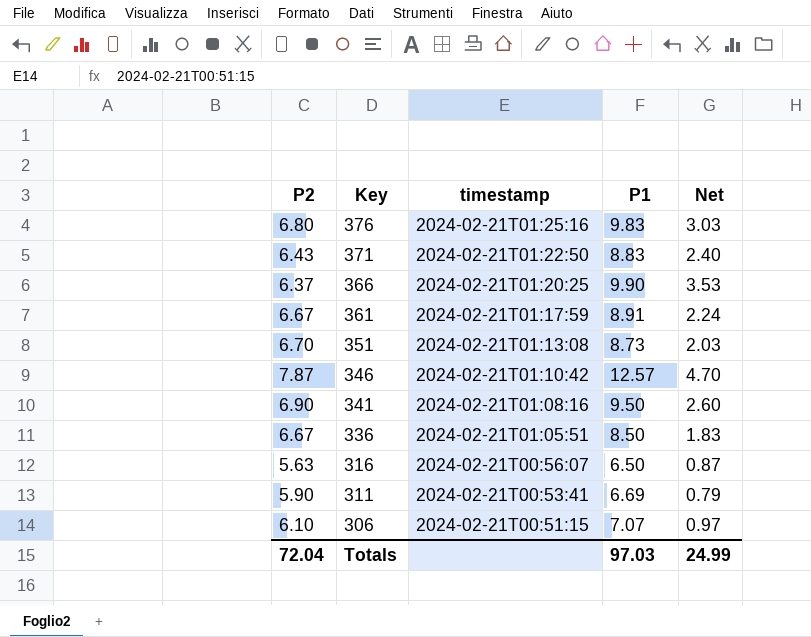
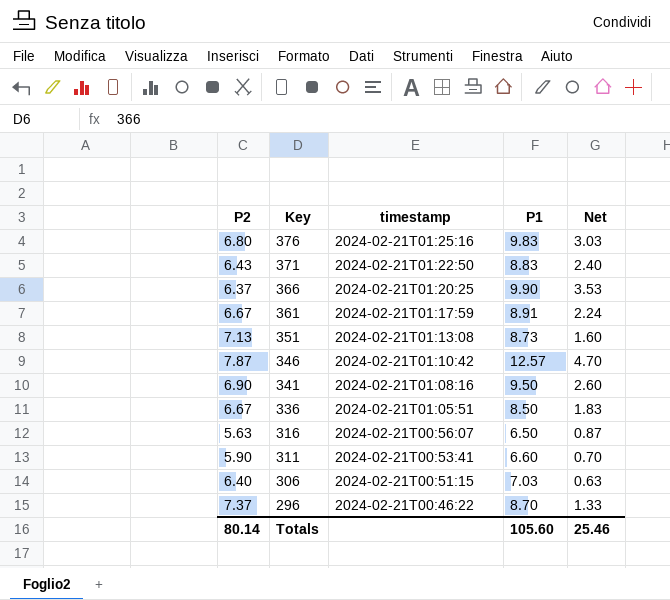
351 | P2: 6.70 -> 7.13
351 | Net: 2.03 -> 1.60
311 | P1: 6.69 -> 6.60
311 | Net: 0.79 -> 0.70
306 | P2: 6.10 -> 6.40
306 | P1: 7.07 -> 7.03
306 | Net: 0.97 -> 0.63
row 296: none -> 7.37 | 2024-02-21T00:46:22 | 8.70 | 1.33
Totals | P2: 72.04 -> 80.14
Totals | P1: 97.03 -> 105.60
Totals | Net: 24.99 -> 25.46

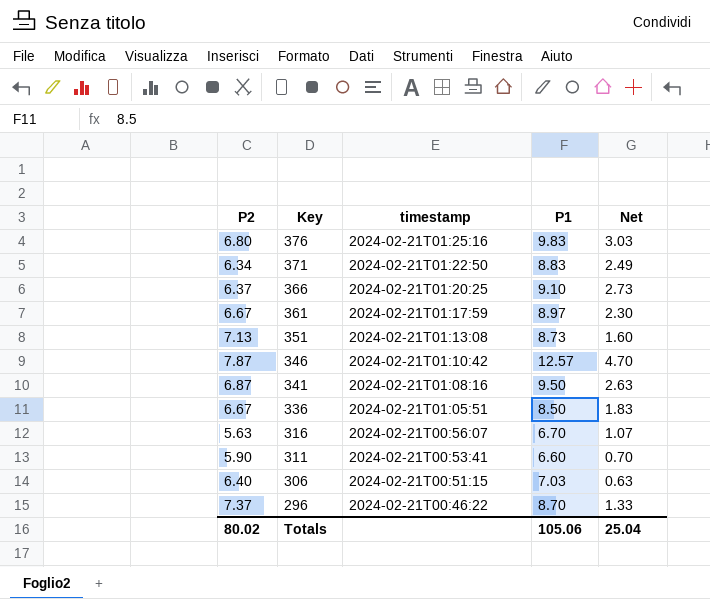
371 | P2: 6.43 -> 6.34
371 | Net: 2.40 -> 2.49
366 | P1: 9.90 -> 9.10
366 | Net: 3.53 -> 2.73
361 | P1: 8.91 -> 8.97
361 | Net: 2.24 -> 2.30
341 | P2: 6.90 -> 6.87
341 | Net: 2.60 -> 2.63
316 | P1: 6.50 -> 6.70
316 | Net: 0.87 -> 1.07
Totals | P2: 80.14 -> 80.02
Totals | P1: 105.60 -> 105.06
Totals | Net: 25.46 -> 25.04

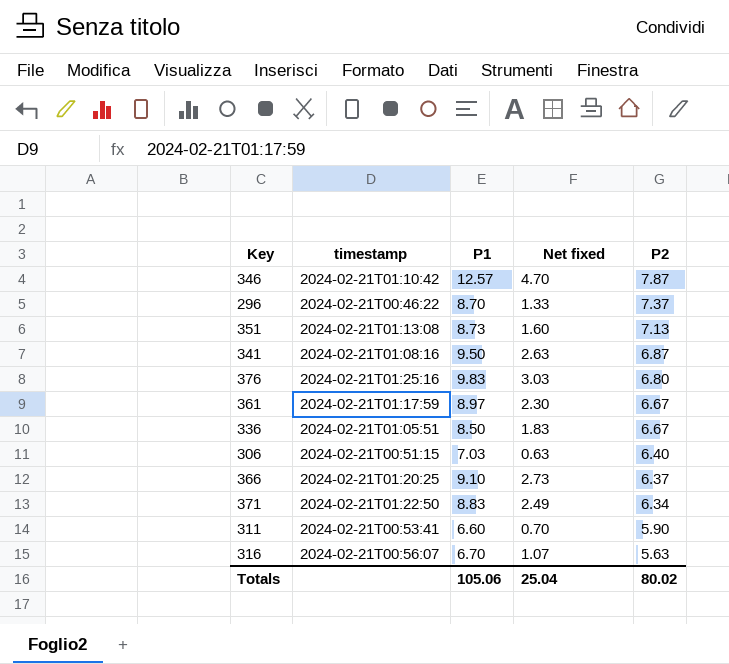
row order: Key descending -> P2 descending
column name: Net -> Net fixed
column P2 | position: 1 -> 5

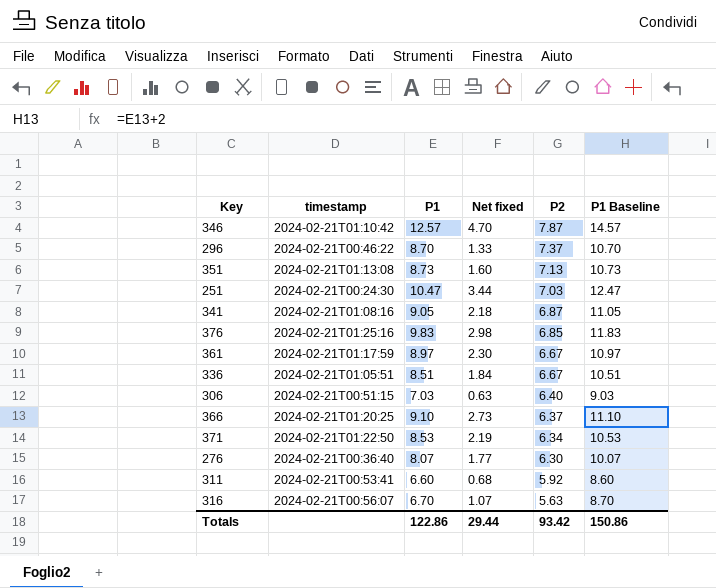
column P1 Baseline | formula: none -> [P1] + 2
row 251: none -> 2024-02-21T00:24:30 | 10.47 | 3.44 | 7.03 | 12.47
341 | P1: 9.50 -> 9.05
341 | Net fixed: 2.63 -> 2.18
376 | Net fixed: 3.03 -> 2.98
376 | P2: 6.80 -> 6.85
336 | P1: 8.50 -> 8.51
336 | Net fixed: 1.83 -> 1.84
371 | P1: 8.83 -> 8.53
371 | Net fixed: 2.49 -> 2.19
row 276: none -> 2024-02-21T00:36:40 | 8.07 | 1.77 | 6.30 | 10.07
311 | Net fixed: 0.70 -> 0.68
311 | P2: 5.90 -> 5.92
Totals | P1: 105.06 -> 122.86
Totals | Net fixed: 25.04 -> 29.44
Totals | P2: 80.02 -> 93.42

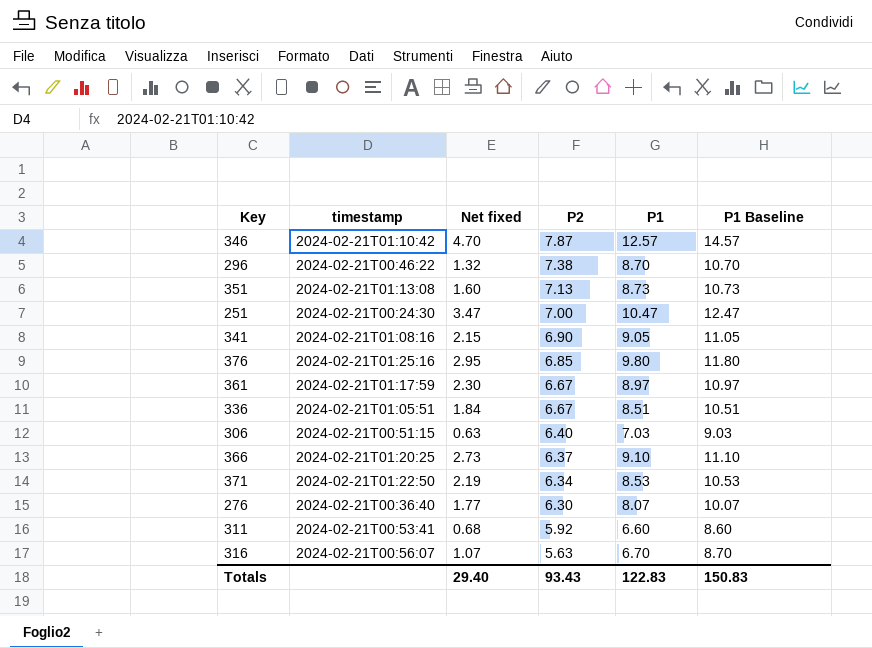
column P1 | position: 3 -> 5
296 | Net fixed: 1.33 -> 1.32
296 | P2: 7.37 -> 7.38
251 | Net fixed: 3.44 -> 3.47
251 | P2: 7.03 -> 7.00
341 | Net fixed: 2.18 -> 2.15
341 | P2: 6.87 -> 6.90
376 | Net fixed: 2.98 -> 2.95
376 | P1: 9.83 -> 9.80
376 | P1 Baseline: 11.83 -> 11.80
Totals | Net fixed: 29.44 -> 29.40
Totals | P2: 93.42 -> 93.43
Totals | P1: 122.86 -> 122.83
Totals | P1 Baseline: 150.86 -> 150.83

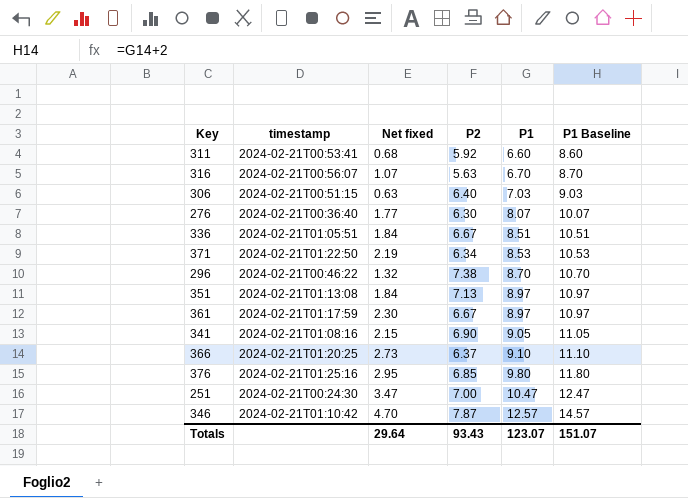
row order: P2 descending -> P1 ascending
351 | Net fixed: 1.60 -> 1.84
351 | P1: 8.73 -> 8.97
351 | P1 Baseline: 10.73 -> 10.97
Totals | Net fixed: 29.40 -> 29.64
Totals | P1: 122.83 -> 123.07
Totals | P1 Baseline: 150.83 -> 151.07

